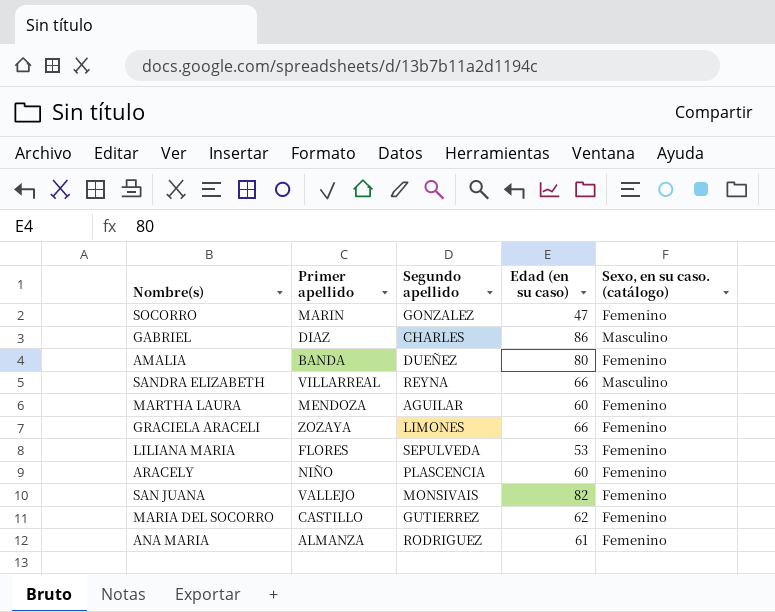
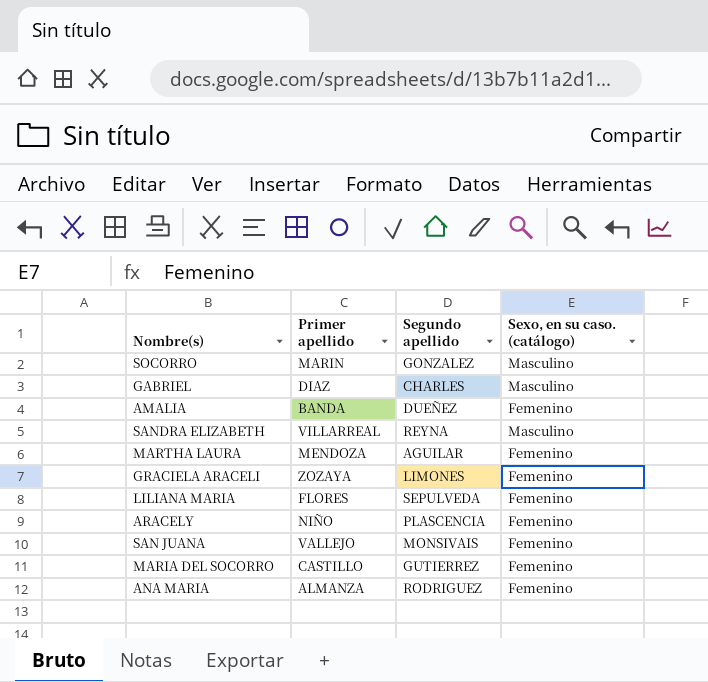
column Edad (en su caso) | position: 4 -> none
SOCORRO | Sexo, en su caso. (catálogo): Femenino -> Masculino

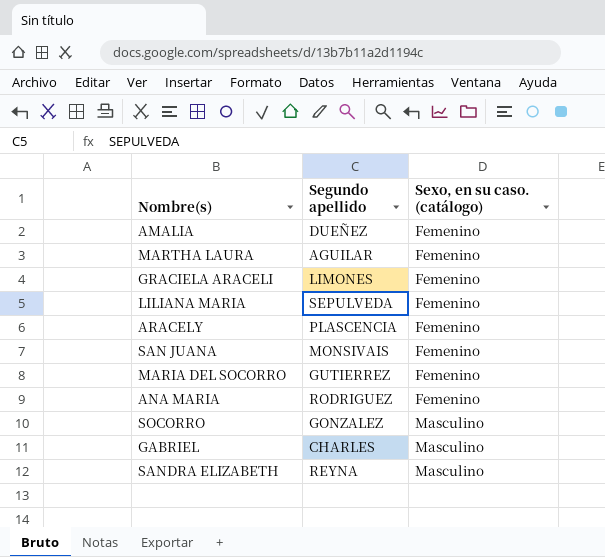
row order: none -> Sexo, en su caso. (catálogo) ascending
column Primer apellido | position: 2 -> none

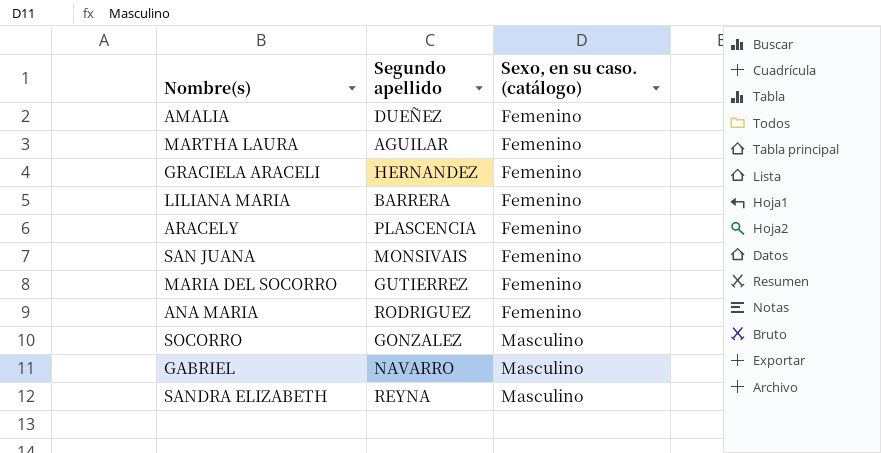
GRACIELA ARACELI | Segundo apellido: LIMONES -> HERNANDEZ
LILIANA MARIA | Segundo apellido: SEPULVEDA -> BARRERA
GABRIEL | Segundo apellido: CHARLES -> NAVARRO

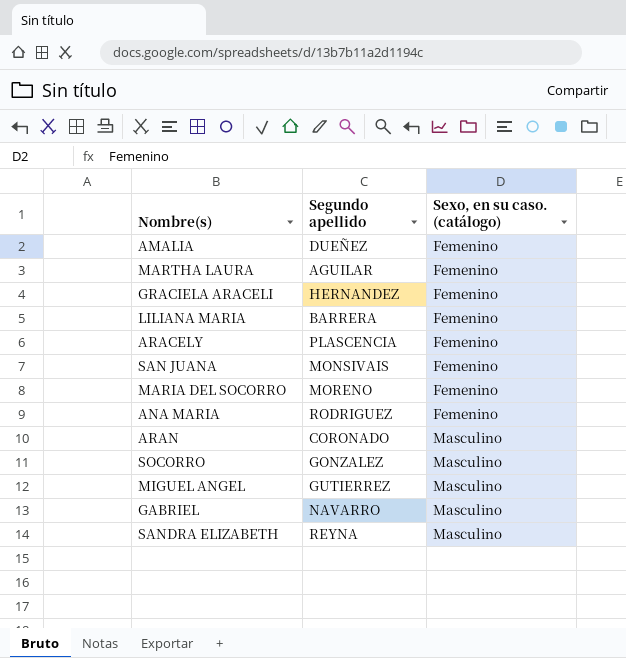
MARIA DEL SOCORRO | Segundo apellido: GUTIERREZ -> MORENO
row ARAN: none -> CORONADO | Masculino
row MIGUEL ANGEL: none -> GUTIERREZ | Masculino

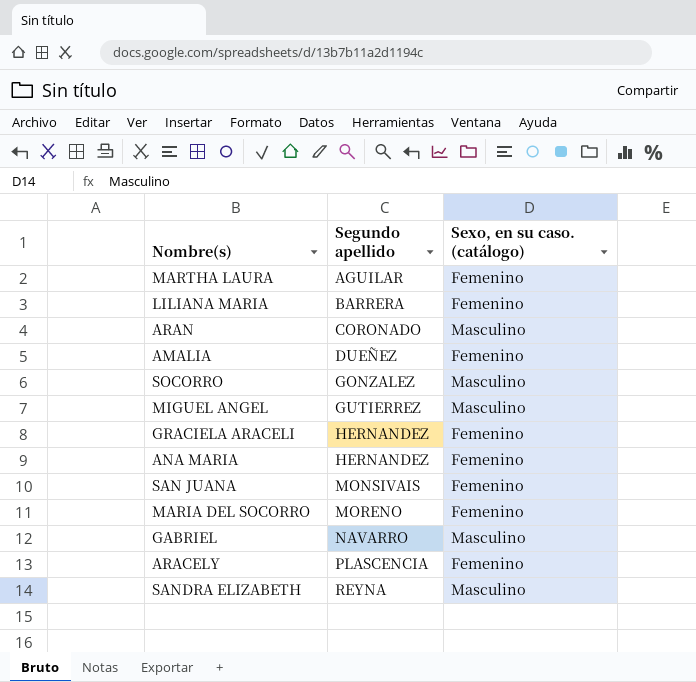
row order: Sexo, en su caso. (catálogo) ascending -> Segundo apellido ascending
ANA MARIA | Segundo apellido: RODRIGUEZ -> HERNANDEZ

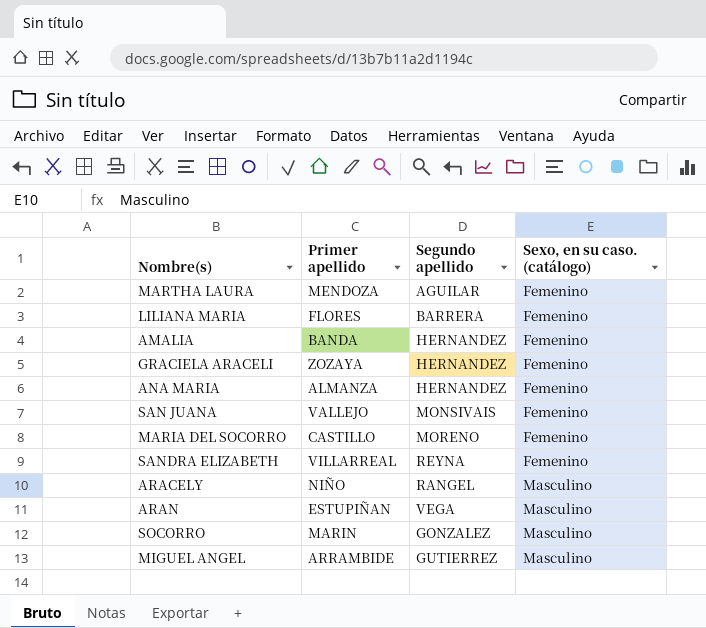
row order: Segundo apellido ascending -> Sexo, en su caso. (catálogo) ascending
column Primer apellido | position: none -> 2
row GABRIEL: NAVARRO | Masculino -> none
AMALIA | Segundo apellido: DUEÑEZ -> HERNANDEZ
SANDRA ELIZABETH | Sexo, en su caso. (catálogo): Masculino -> Femenino
ARACELY | Segundo apellido: PLASCENCIA -> RANGEL
ARACELY | Sexo, en su caso. (catálogo): Femenino -> Masculino
ARAN | Segundo apellido: CORONADO -> VEGA

